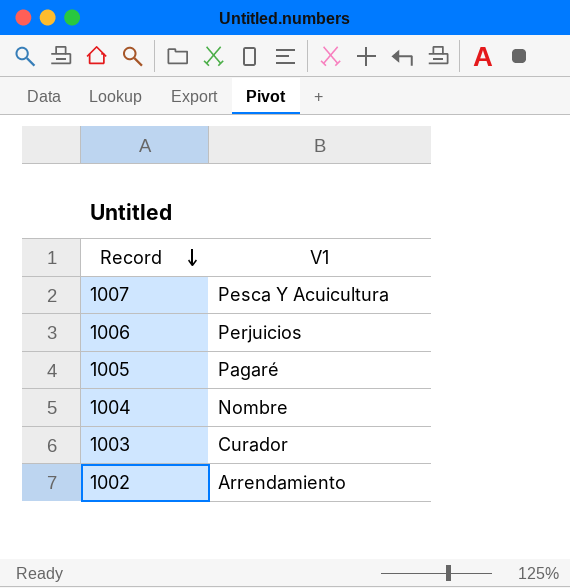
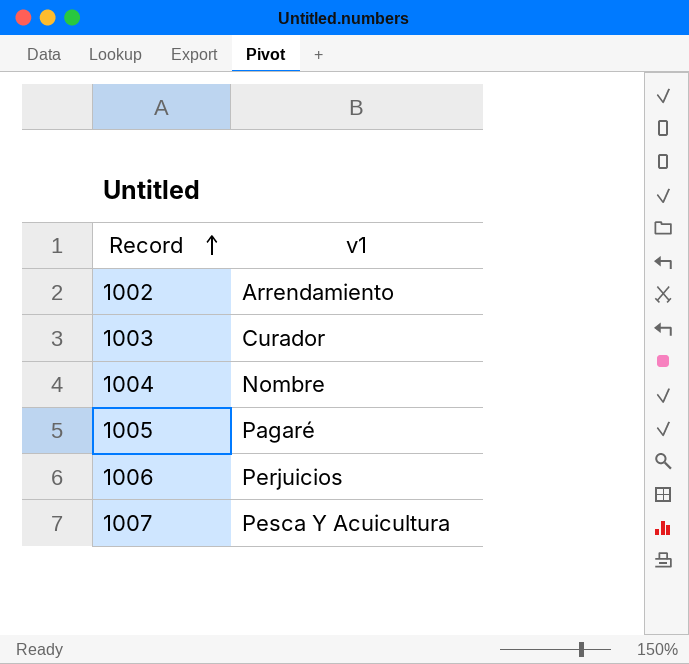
row order: Record descending -> Record ascending
column name: V1 -> v1

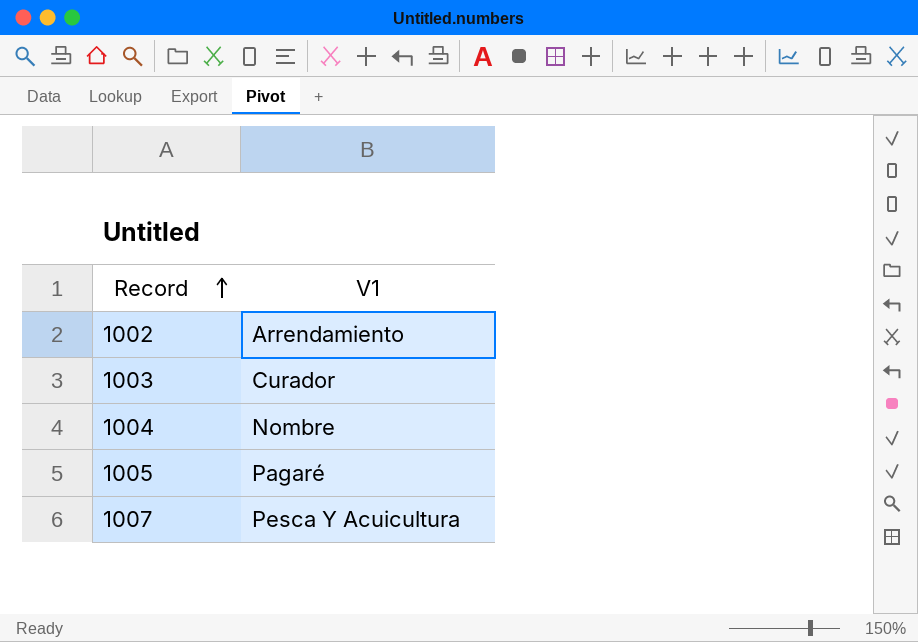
column name: v1 -> V1
row 1006: Perjuicios -> none

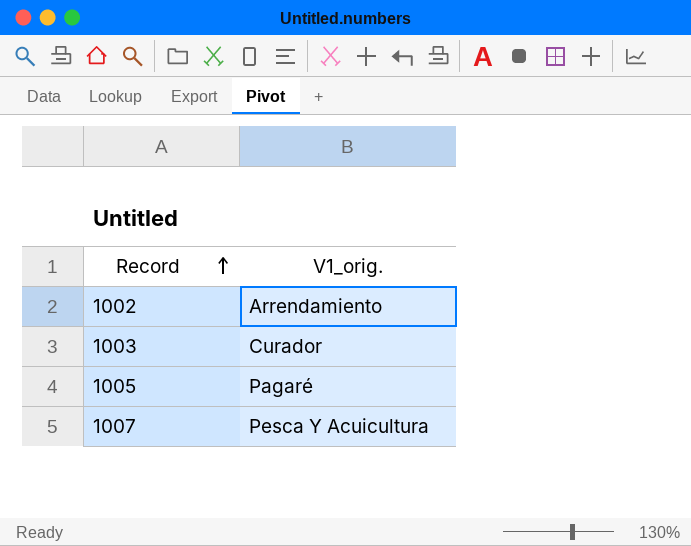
column name: V1 -> V1_orig.
row 1004: Nombre -> none

